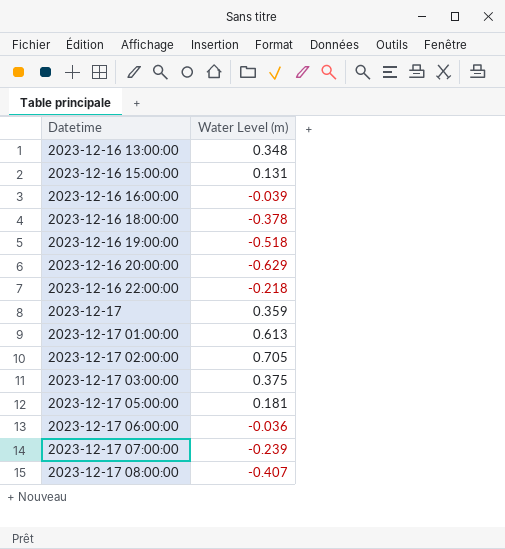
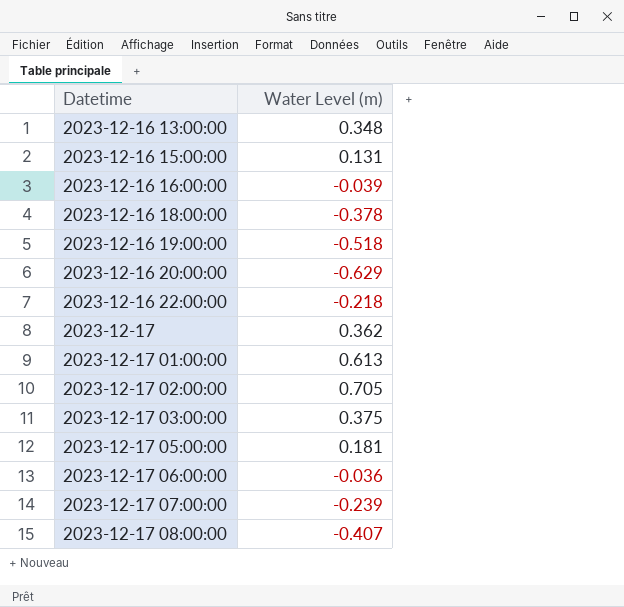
2023-12-17 | Water Level (m): 0.359 -> 0.362

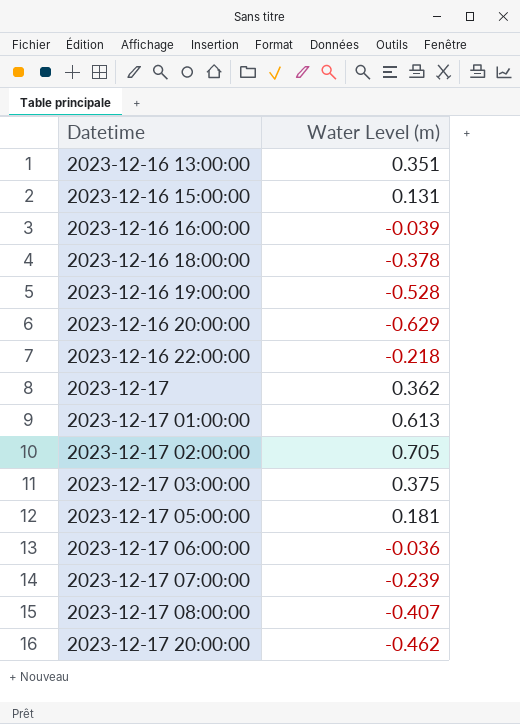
2023-12-16 13:00:00 | Water Level (m): 0.348 -> 0.351
2023-12-16 19:00:00 | Water Level (m): -0.518 -> -0.528
row 2023-12-17 20:00:00: none -> -0.462

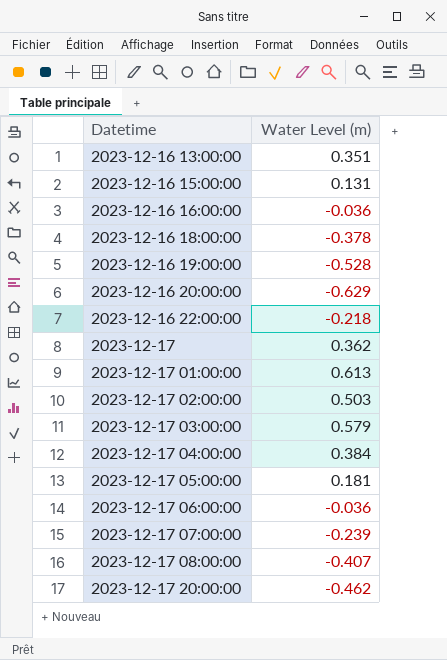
2023-12-16 16:00:00 | Water Level (m): -0.039 -> -0.036
2023-12-17 02:00:00 | Water Level (m): 0.705 -> 0.503
2023-12-17 03:00:00 | Water Level (m): 0.375 -> 0.579
row 2023-12-17 04:00:00: none -> 0.384

